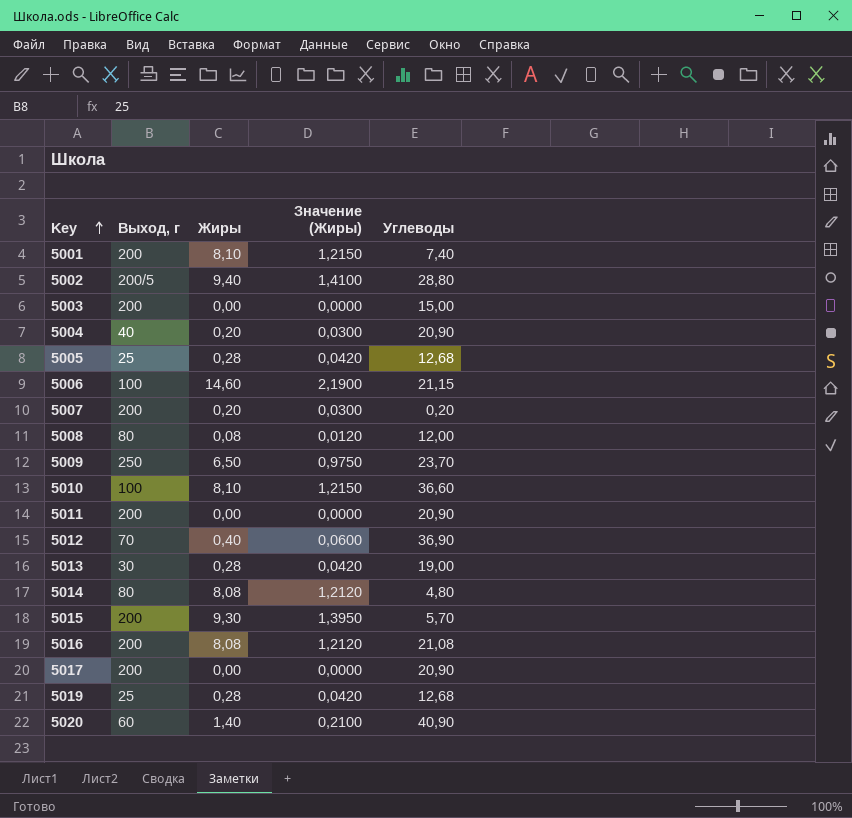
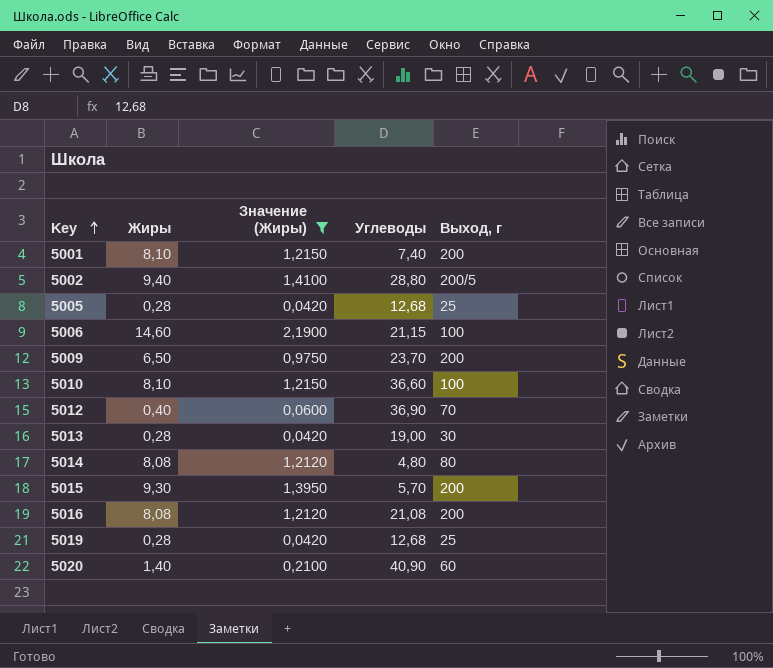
filter: none -> Значение (Жиры) >= 0,0420
column Выход, г | position: 2 -> 5
5009 | Выход, г: 250 -> 200

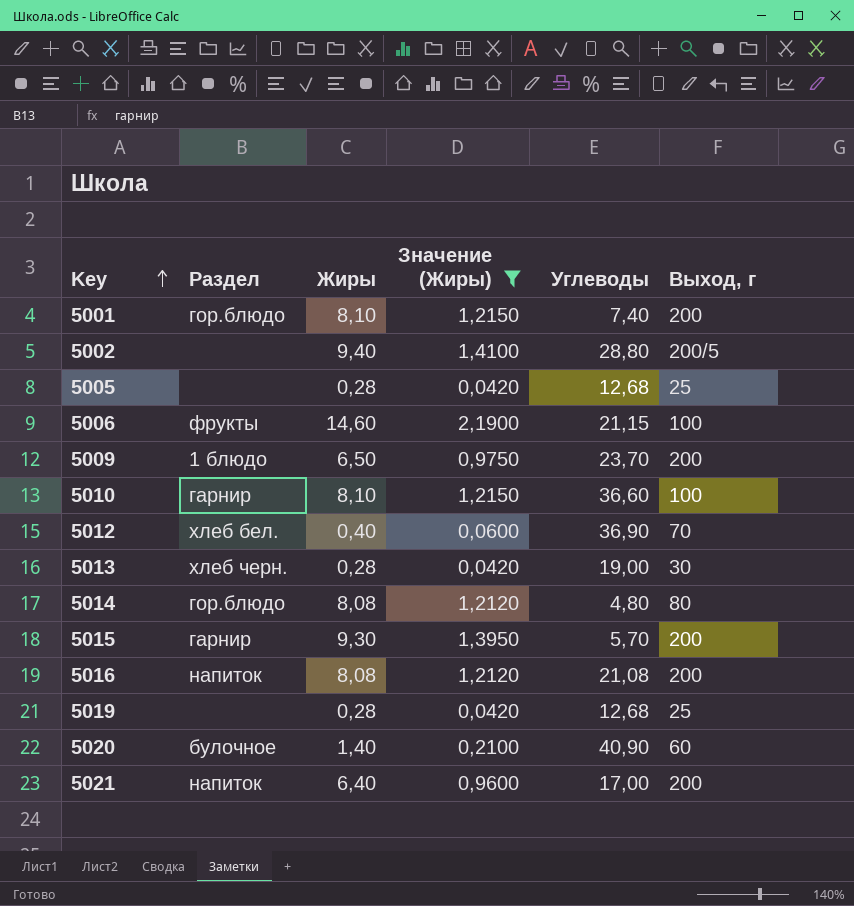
column Раздел | position: none -> 2
row 5021: none -> напиток | 6,40 | 0,9600 | 17,00 | 200

